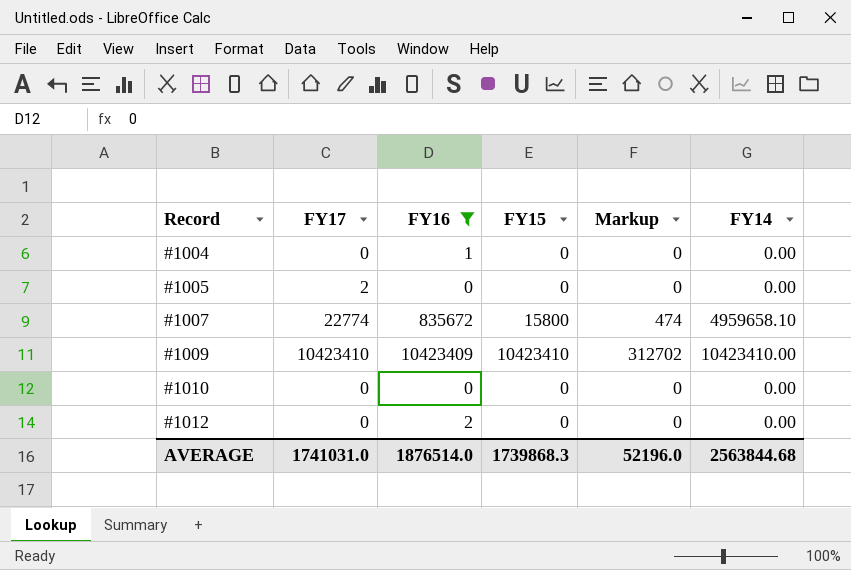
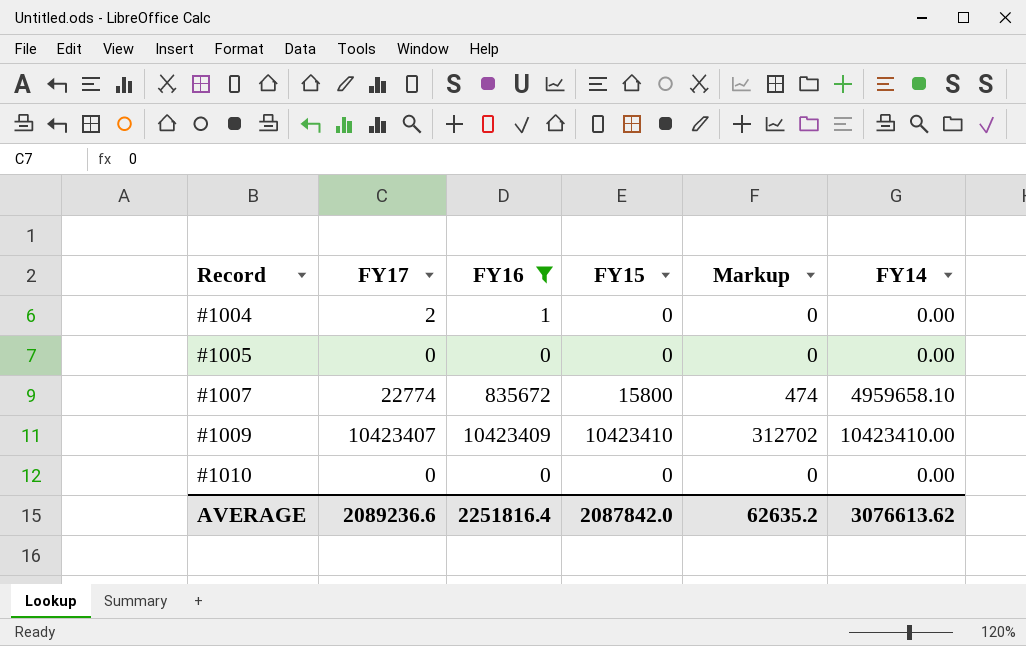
row #1012: 0 | 2 | 0 | 0 | 0.00 -> none
#1004 | FY17: 0 -> 2
#1005 | FY17: 2 -> 0
#1009 | FY17: 10423410 -> 10423407
AVERAGE | FY17: 1741031.0 -> 2089236.6
AVERAGE | FY16: 1876514.0 -> 2251816.4
AVERAGE | FY15: 1739868.3 -> 2087842.0
AVERAGE | Markup: 52196.0 -> 62635.2
AVERAGE | FY14: 2563844.68 -> 3076613.62

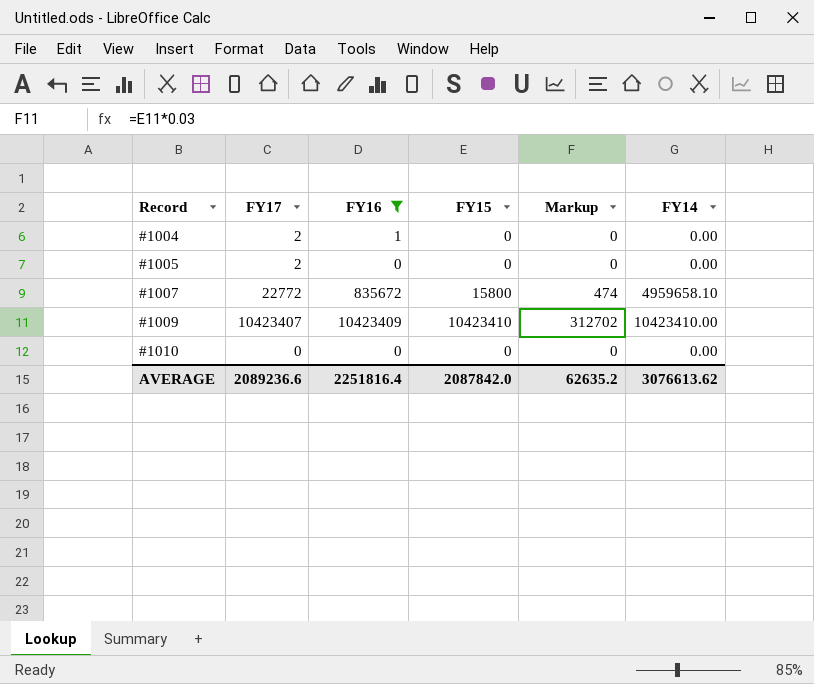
#1005 | FY17: 0 -> 2
#1007 | FY17: 22774 -> 22772

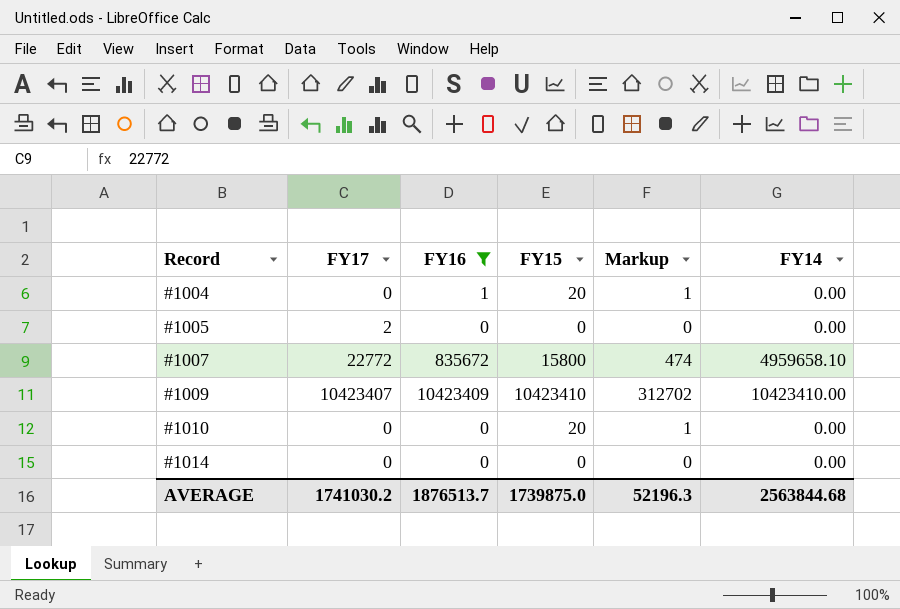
#1004 | FY17: 2 -> 0
#1004 | FY15: 0 -> 20
#1004 | Markup: 0 -> 1
#1010 | FY15: 0 -> 20
#1010 | Markup: 0 -> 1
row #1014: none -> 0 | 0 | 0 | 0 | 0.00
AVERAGE | FY17: 2089236.6 -> 1741030.2
AVERAGE | FY16: 2251816.4 -> 1876513.7
AVERAGE | FY15: 2087842.0 -> 1739875.0
AVERAGE | Markup: 62635.2 -> 52196.3
AVERAGE | FY14: 3076613.62 -> 2563844.68

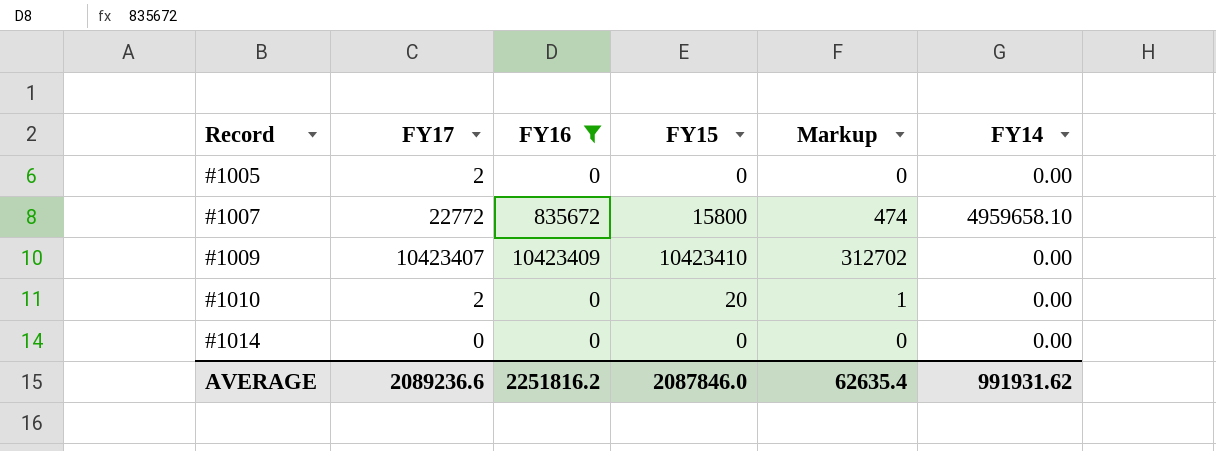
row #1004: 0 | 1 | 20 | 1 | 0.00 -> none
#1009 | FY14: 10423410.00 -> 0.00
#1010 | FY17: 0 -> 2
AVERAGE | FY17: 1741030.2 -> 2089236.6
AVERAGE | FY16: 1876513.7 -> 2251816.2
AVERAGE | FY15: 1739875.0 -> 2087846.0
AVERAGE | Markup: 52196.3 -> 62635.4
AVERAGE | FY14: 2563844.68 -> 991931.62

